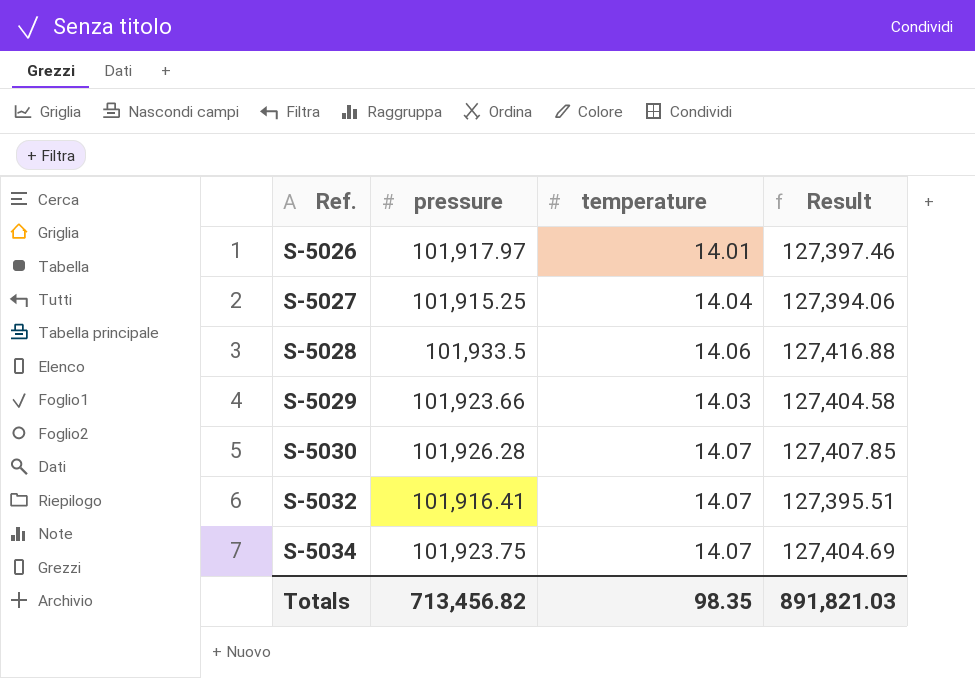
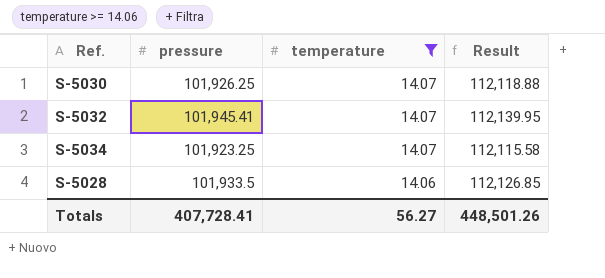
filter: none -> temperature >= 14.06
row order: Ref. ascending -> temperature descending
column Result | formula: [pressure] * 1.25 -> [pressure] * 1.1
S-5030 | pressure: 101,926.28 -> 101,926.25
S-5032 | pressure: 101,916.41 -> 101,945.41
S-5034 | pressure: 101,923.75 -> 101,923.25
Totals | pressure: 713,456.82 -> 407,728.41
Totals | temperature: 98.35 -> 56.27
Totals | Result: 891,821.03 -> 448,501.26

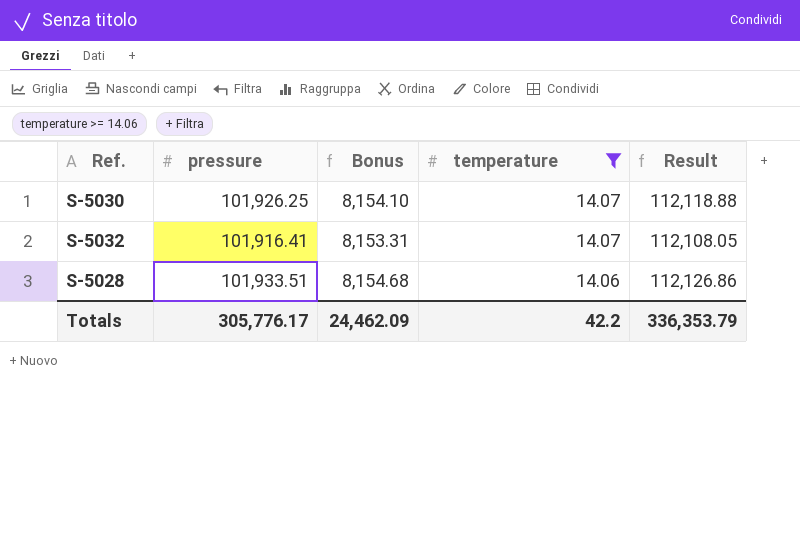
column Bonus | formula: none -> [pressure] * 0.08
row S-5034: 101,923.25 | 14.07 | 112,115.58 -> none
S-5032 | pressure: 101,945.41 -> 101,916.41
S-5032 | Result: 112,139.95 -> 112,108.05
S-5028 | pressure: 101,933.5 -> 101,933.51
S-5028 | Result: 112,126.85 -> 112,126.86
Totals | pressure: 407,728.41 -> 305,776.17
Totals | temperature: 56.27 -> 42.2
Totals | Result: 448,501.26 -> 336,353.79

